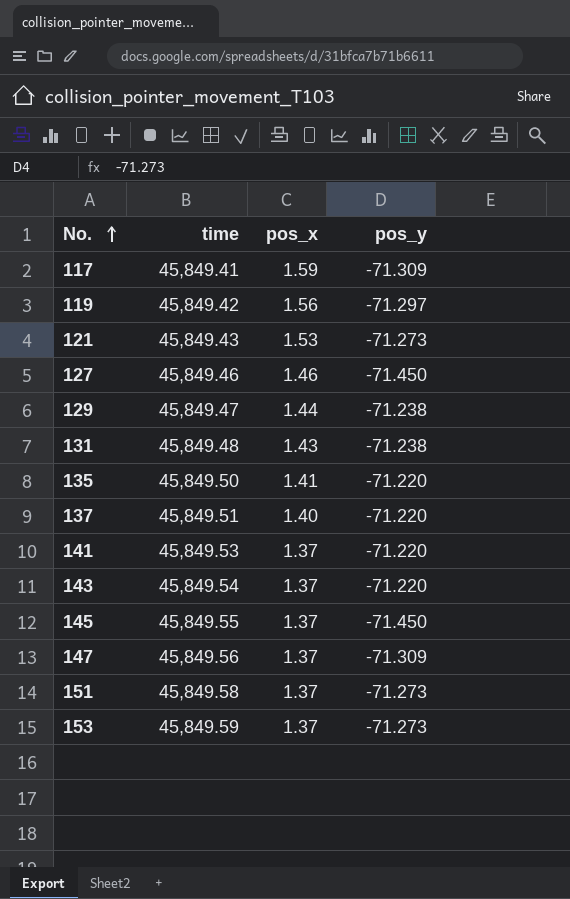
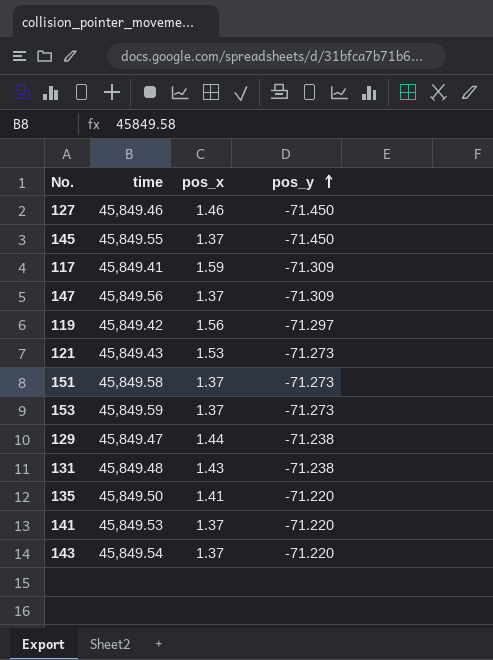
row order: No. ascending -> pos_y ascending
row 137: 45,849.51 | 1.40 | -71.220 -> none

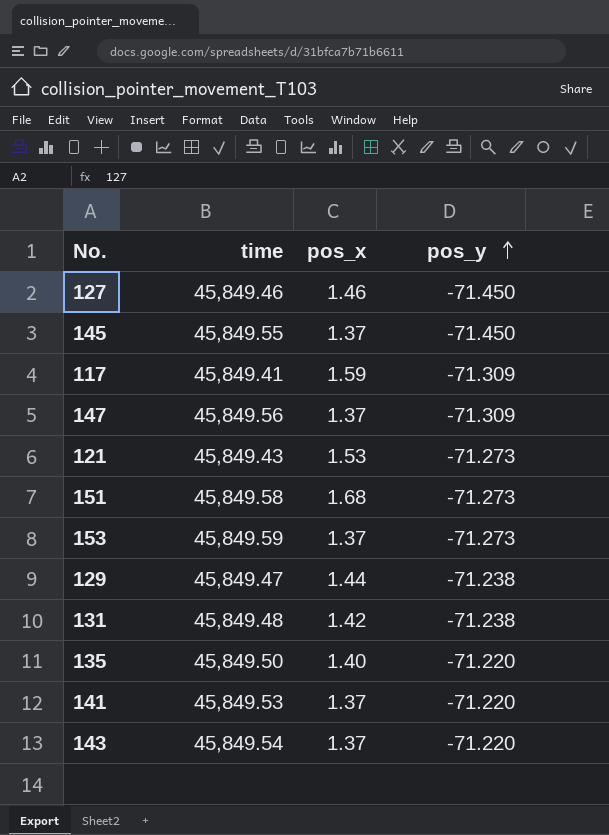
row 119: 45,849.42 | 1.56 | -71.297 -> none
151 | pos_x: 1.37 -> 1.68
131 | pos_x: 1.43 -> 1.42
135 | pos_x: 1.41 -> 1.40

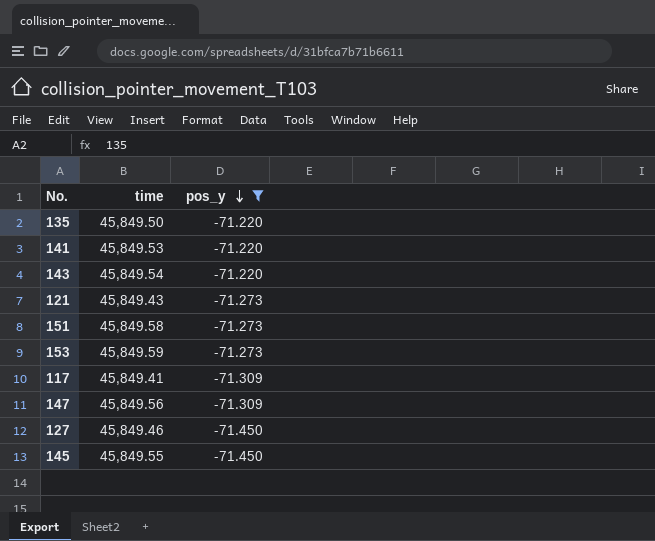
filter: none -> pos_y != -71.238
row order: pos_y ascending -> pos_y descending
column pos_x | position: 3 -> none

